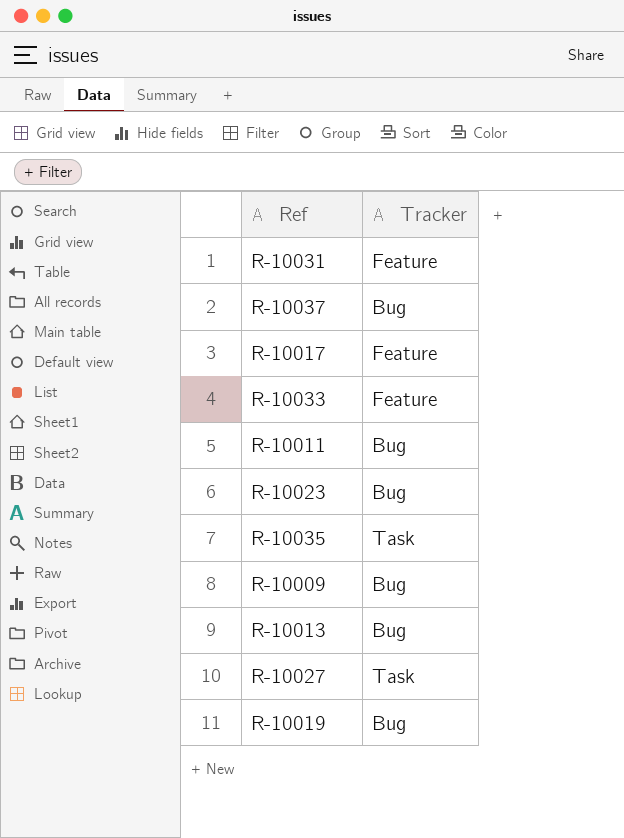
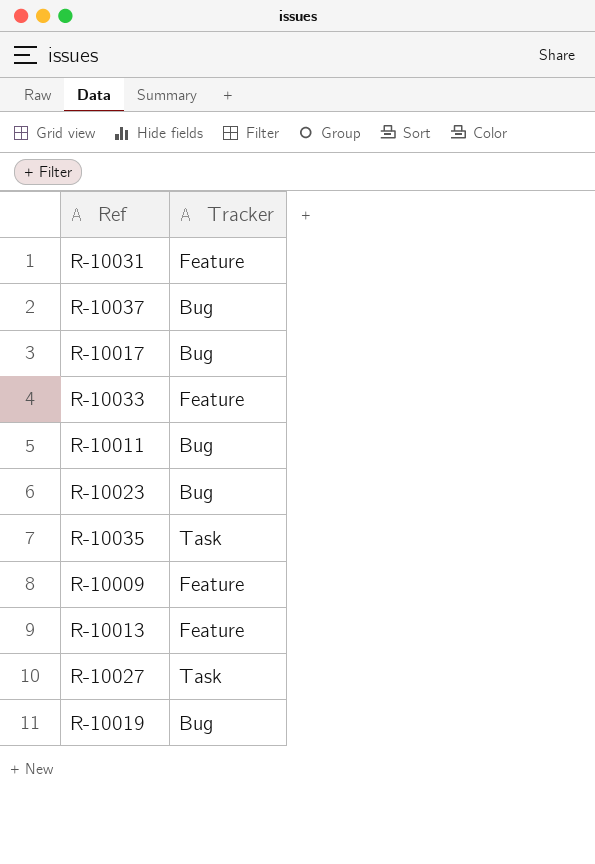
R-10017 | Tracker: Feature -> Bug
R-10009 | Tracker: Bug -> Feature
R-10013 | Tracker: Bug -> Feature

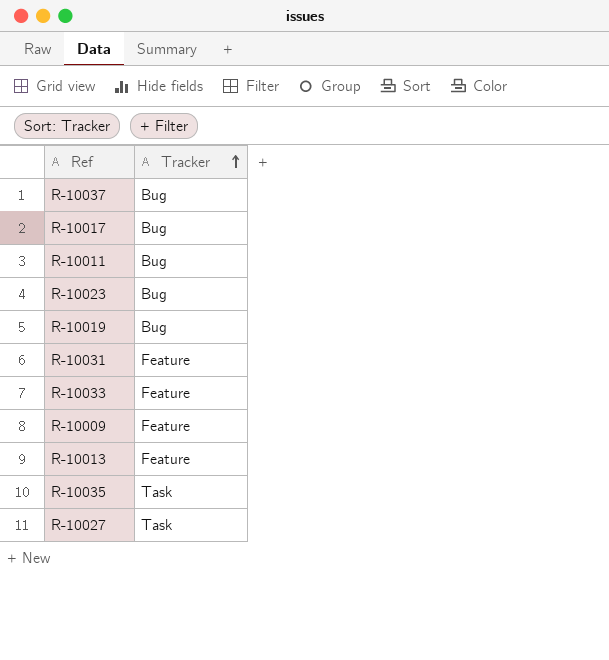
row order: none -> Tracker ascending

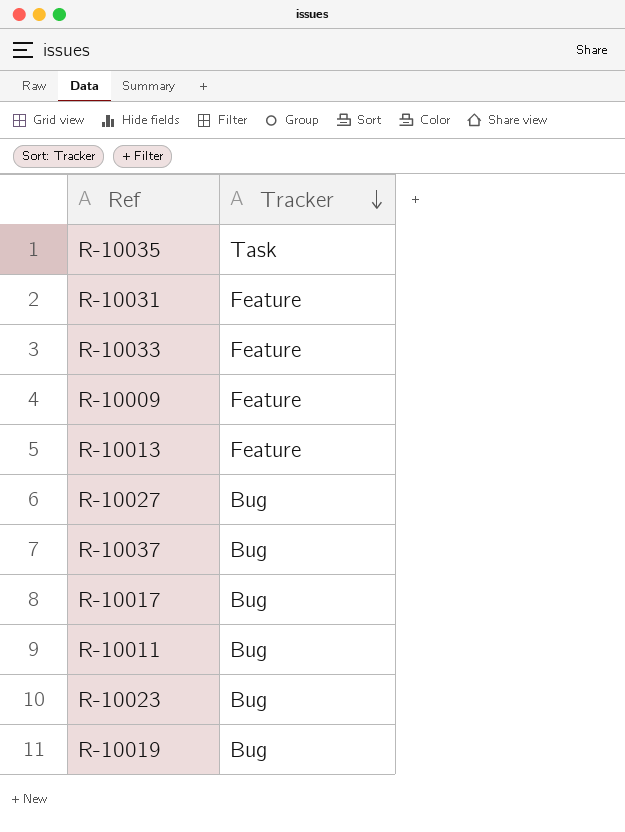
row order: Tracker ascending -> Tracker descending
R-10027 | Tracker: Task -> Bug

